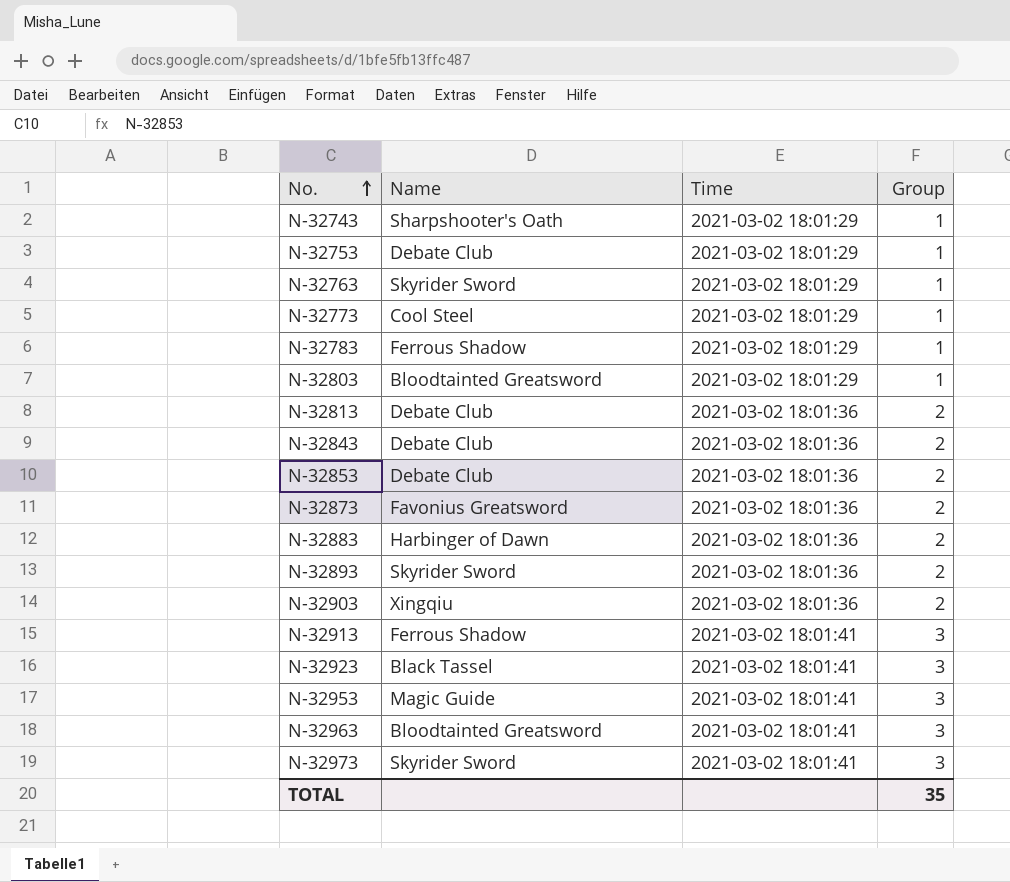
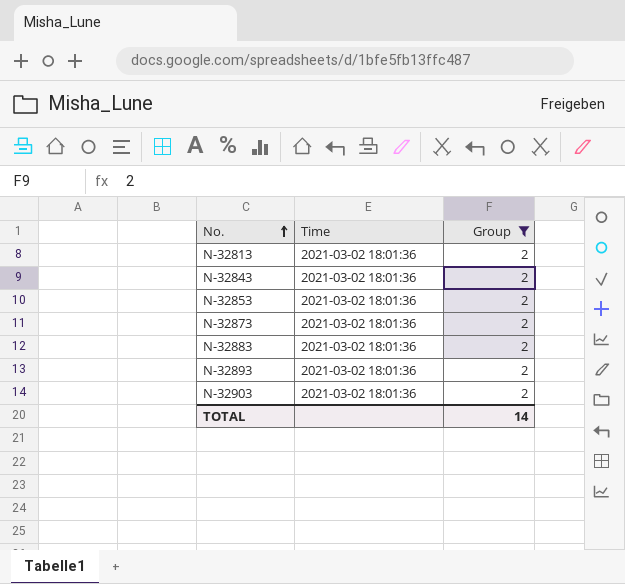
filter: none -> Group = 2
column Name | position: 2 -> none
TOTAL | Group: 35 -> 14

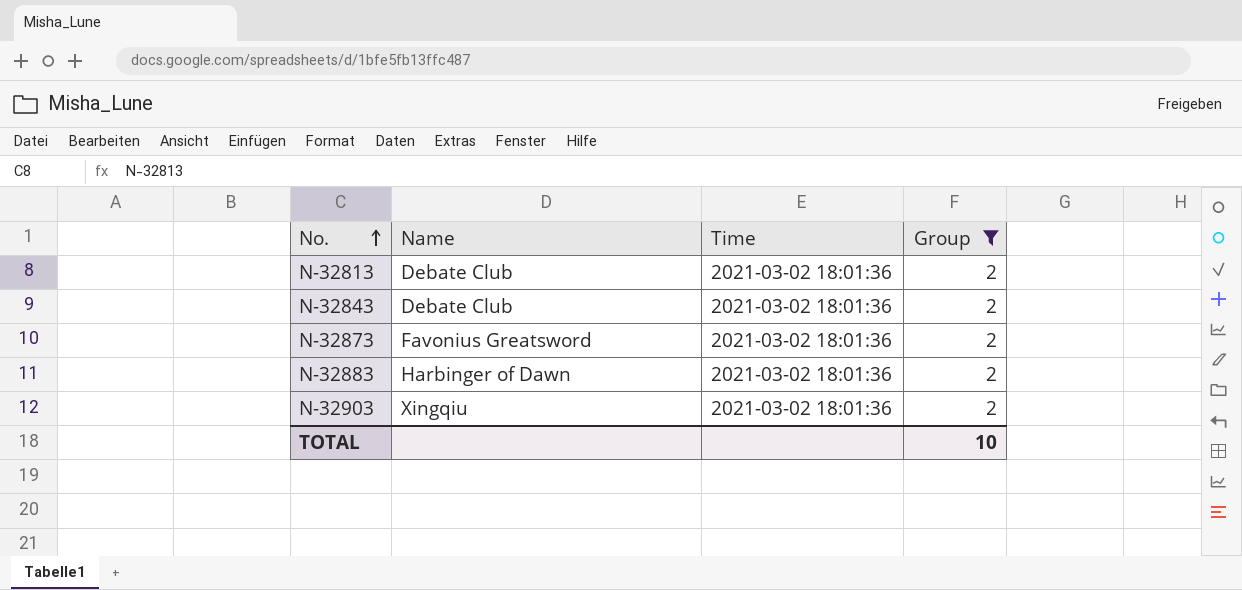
column Name | position: none -> 2
row N-32853: 2021-03-02 18:01:36 | 2 -> none
row N-32893: 2021-03-02 18:01:36 | 2 -> none
TOTAL | Group: 14 -> 10

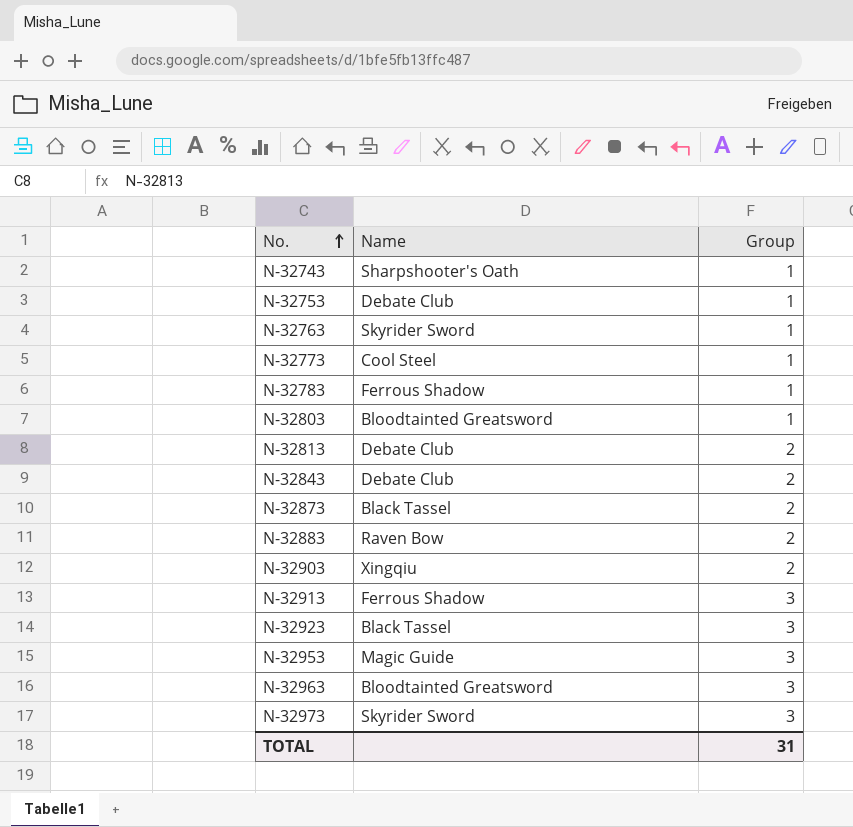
filter: Group = 2 -> none
column Time | position: 3 -> none
N-32873 | Name: Favonius Greatsword -> Black Tassel
N-32883 | Name: Harbinger of Dawn -> Raven Bow
TOTAL | Group: 10 -> 31

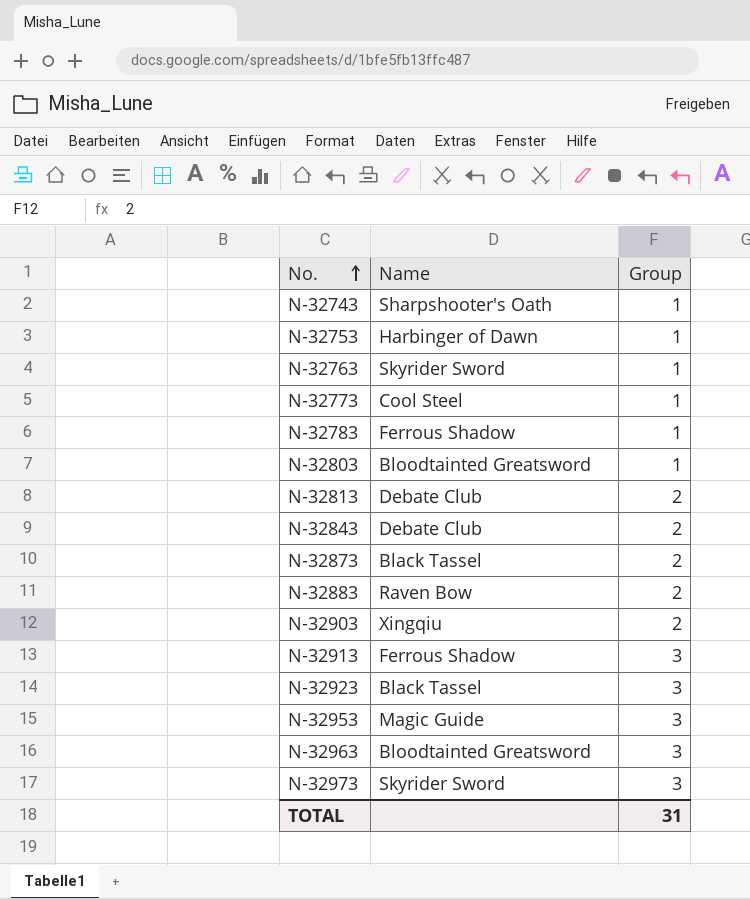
N-32753 | Name: Debate Club -> Harbinger of Dawn

